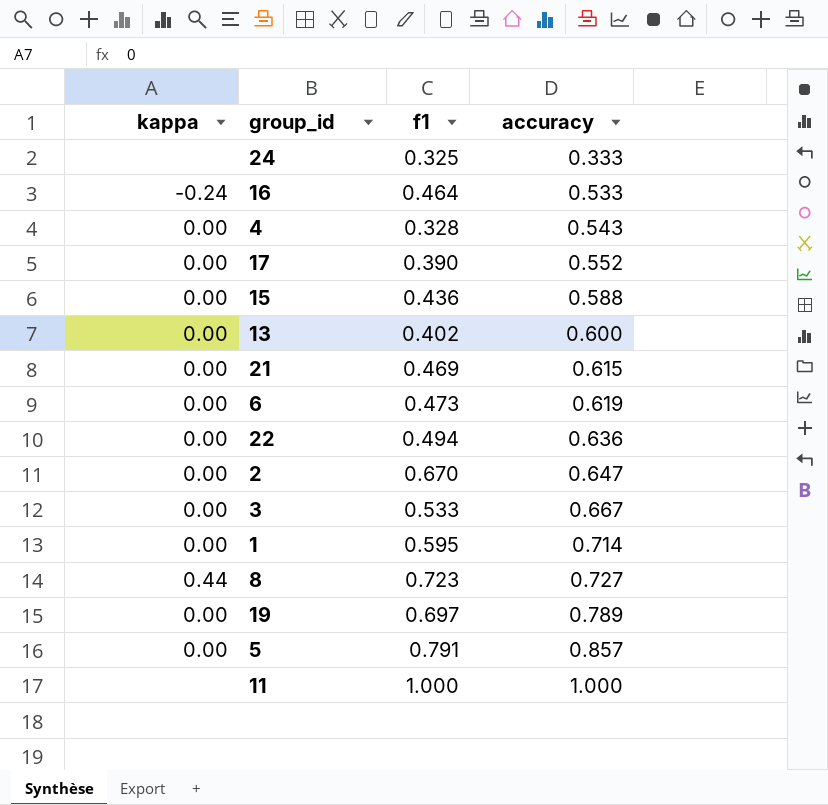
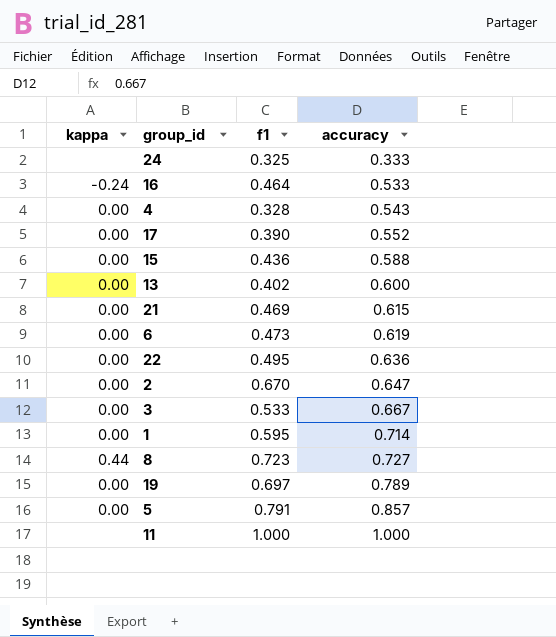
22 | f1: 0.494 -> 0.495

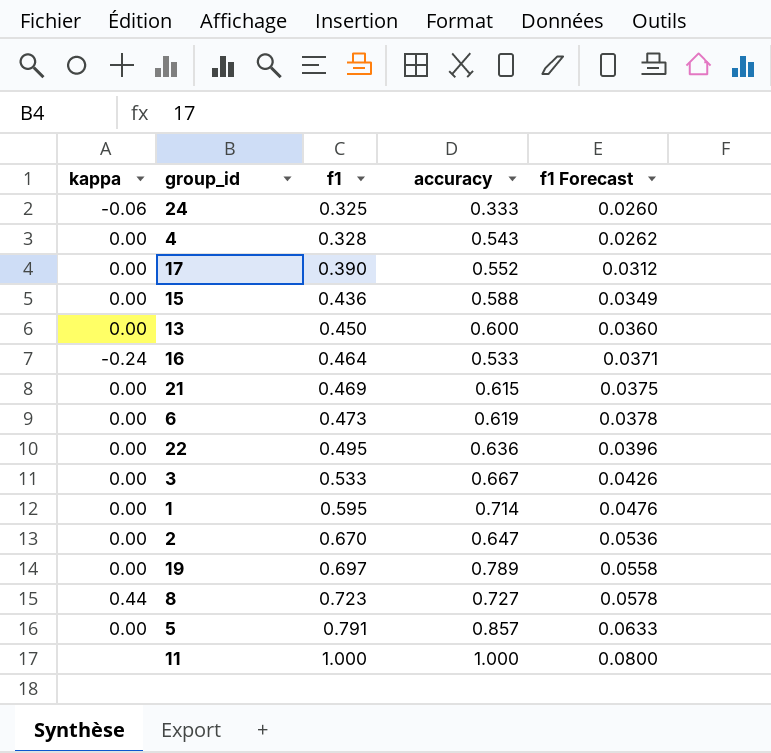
row order: accuracy ascending -> f1 ascending
column f1 Forecast | formula: none -> [f1] * 0.08
24 | kappa: none -> -0.06
13 | f1: 0.402 -> 0.450

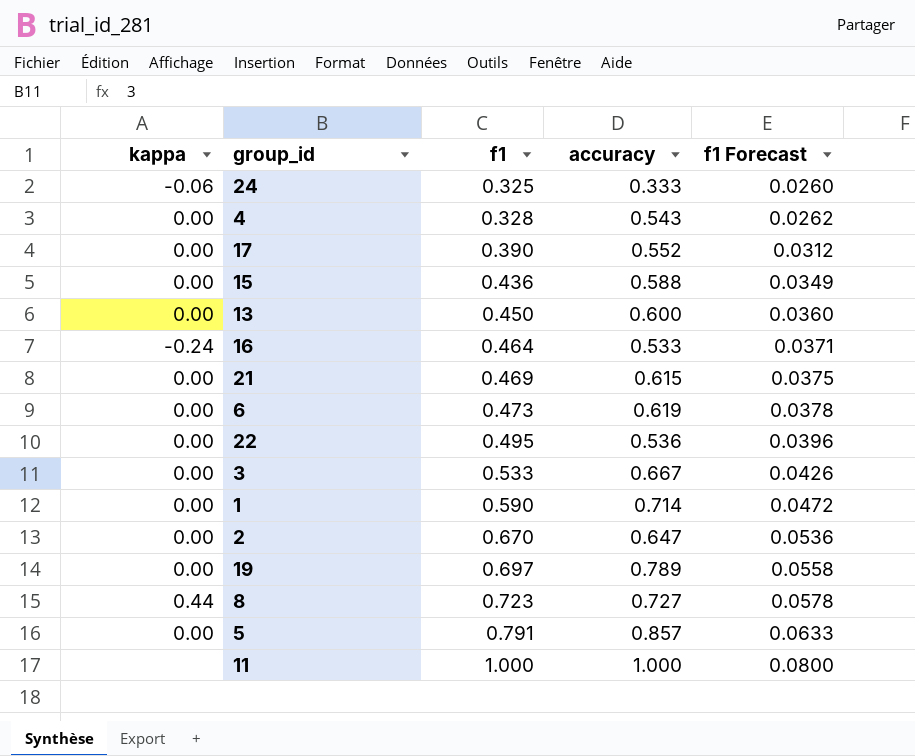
22 | accuracy: 0.636 -> 0.536
1 | f1: 0.595 -> 0.590
1 | f1 Forecast: 0.0476 -> 0.0472

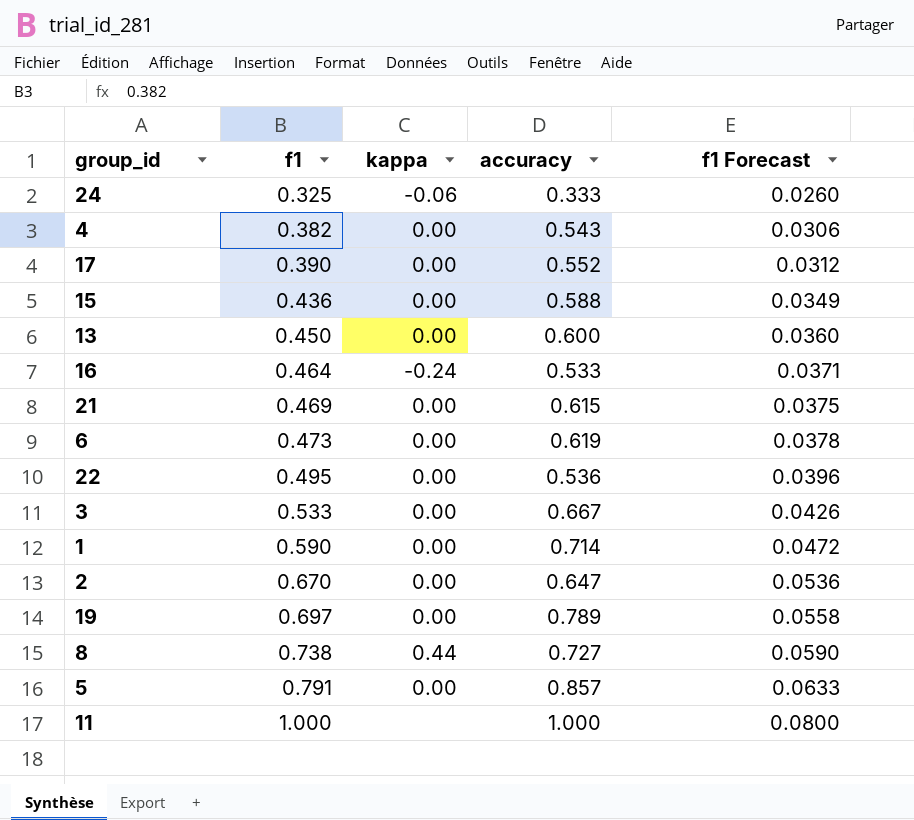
column kappa | position: 1 -> 3
4 | f1: 0.328 -> 0.382
4 | f1 Forecast: 0.0262 -> 0.0306
8 | f1: 0.723 -> 0.738
8 | f1 Forecast: 0.0578 -> 0.0590

